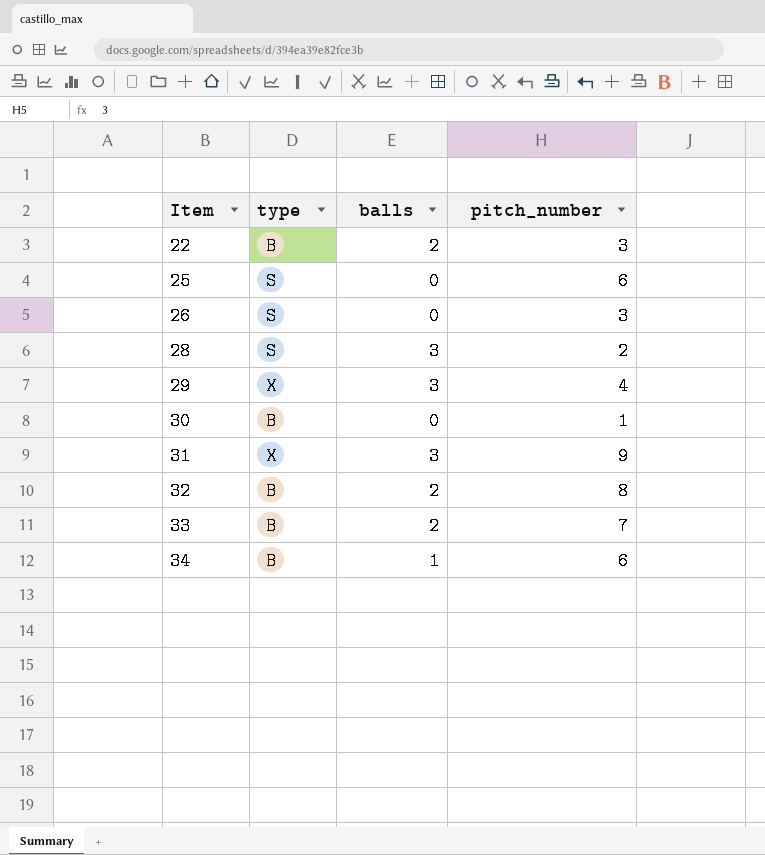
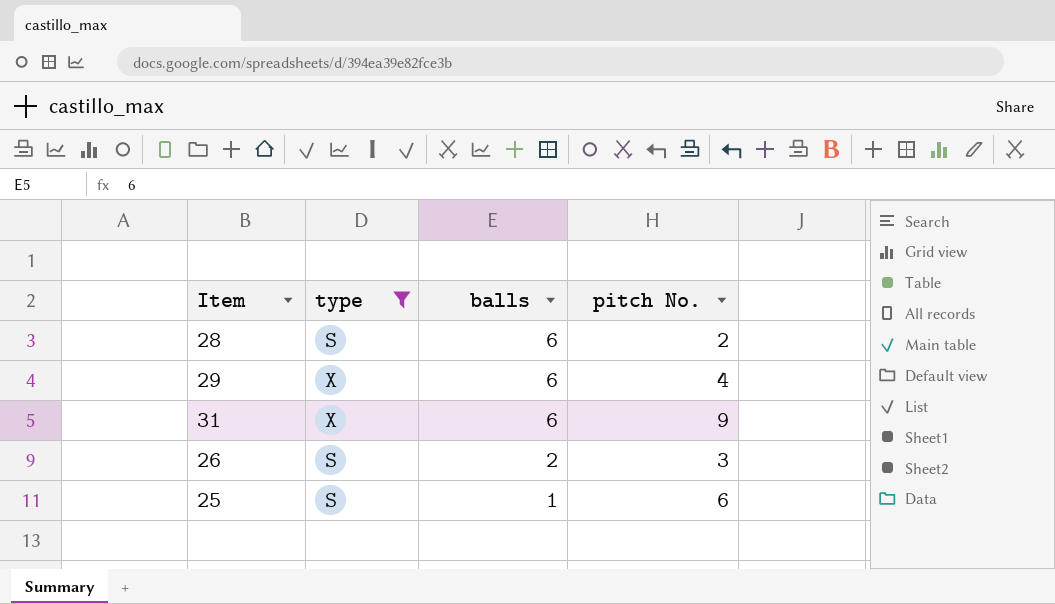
filter: none -> type != B
row order: Item ascending -> balls descending
column name: pitch_number -> pitch No.
28 | balls: 3 -> 6
29 | balls: 3 -> 6
31 | balls: 3 -> 6
26 | balls: 0 -> 2
25 | balls: 0 -> 1

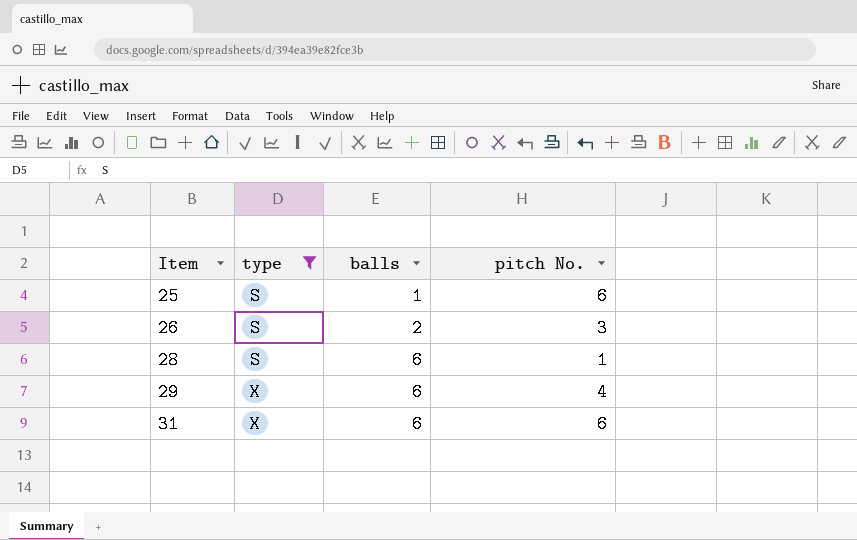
row order: balls descending -> Item ascending
28 | pitch No.: 2 -> 1
31 | pitch No.: 9 -> 6

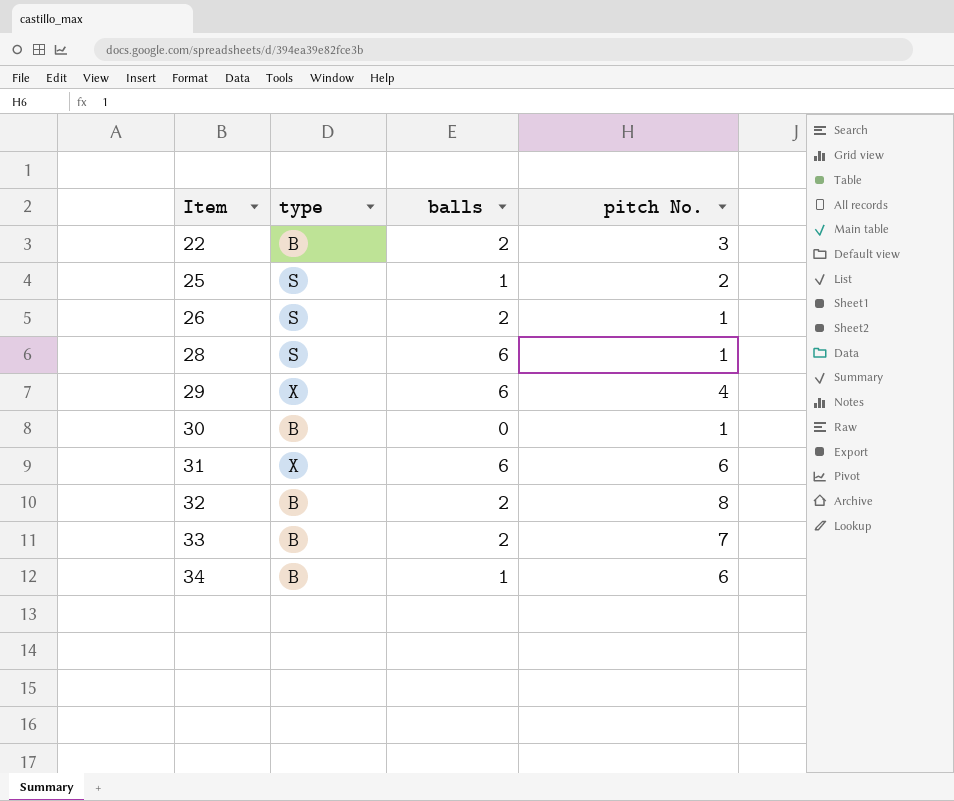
filter: type != B -> none
25 | pitch No.: 6 -> 2
26 | pitch No.: 3 -> 1

